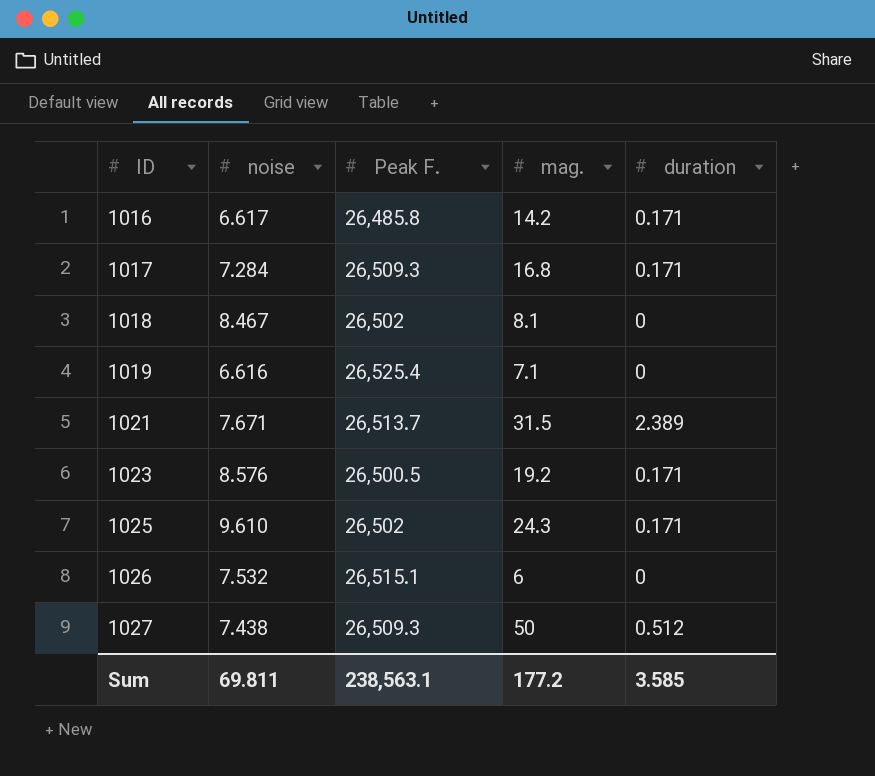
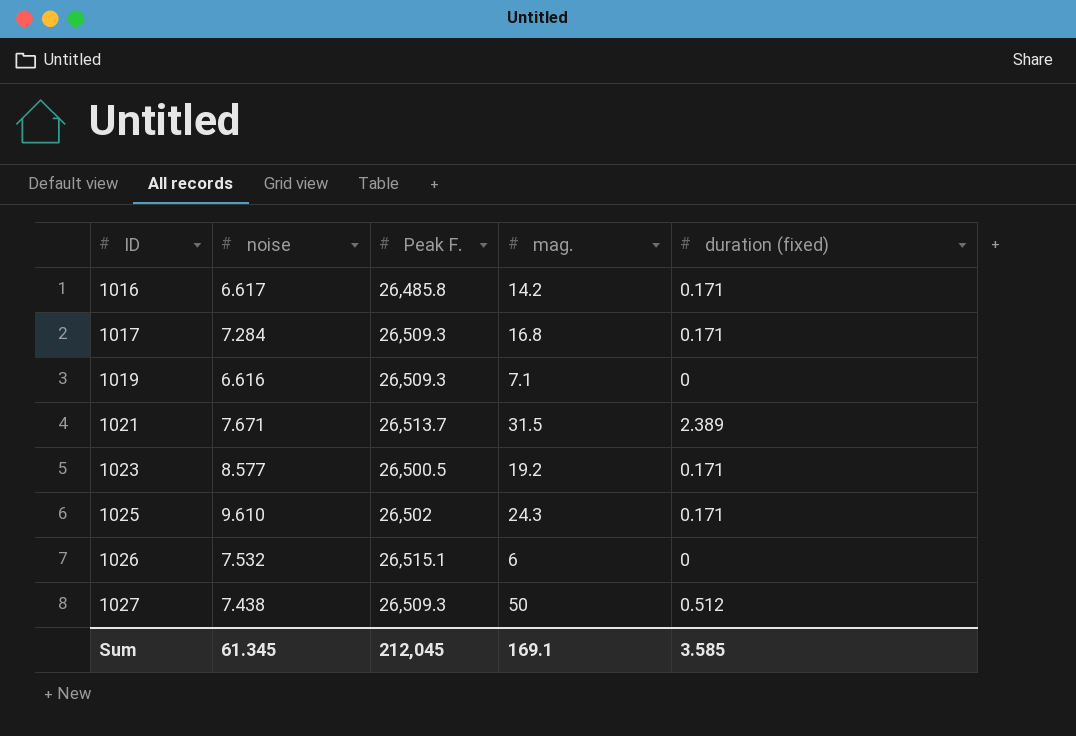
column name: duration -> duration (fixed)
row 1018: 8.467 | 26,502 | 8.1 | 0 -> none
1019 | Peak F.: 26,525.4 -> 26,509.3
1023 | noise: 8.576 -> 8.577
Sum | noise: 69.811 -> 61.345
Sum | Peak F.: 238,563.1 -> 212,045
Sum | mag.: 177.2 -> 169.1

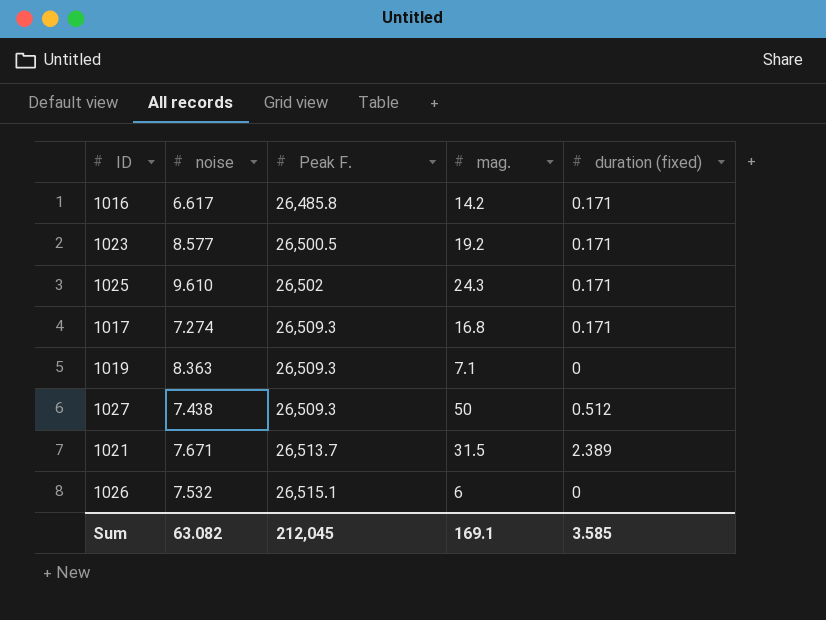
row order: ID ascending -> Peak F. ascending
1017 | noise: 7.284 -> 7.274
1019 | noise: 6.616 -> 8.363
Sum | noise: 61.345 -> 63.082

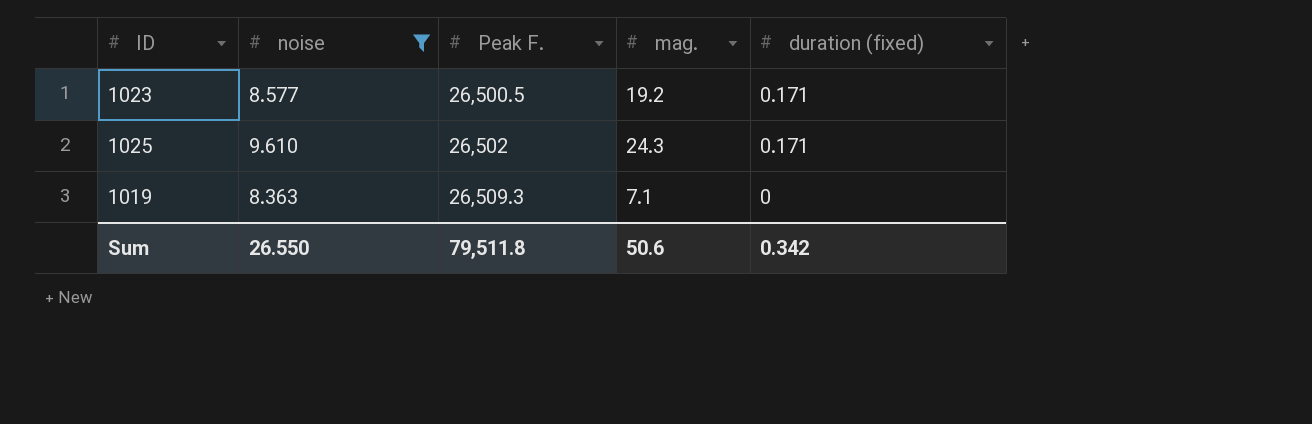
filter: none -> noise >= 8.363
Sum | noise: 63.082 -> 26.550
Sum | Peak F.: 212,045 -> 79,511.8
Sum | mag.: 169.1 -> 50.6
Sum | duration (fixed): 3.585 -> 0.342

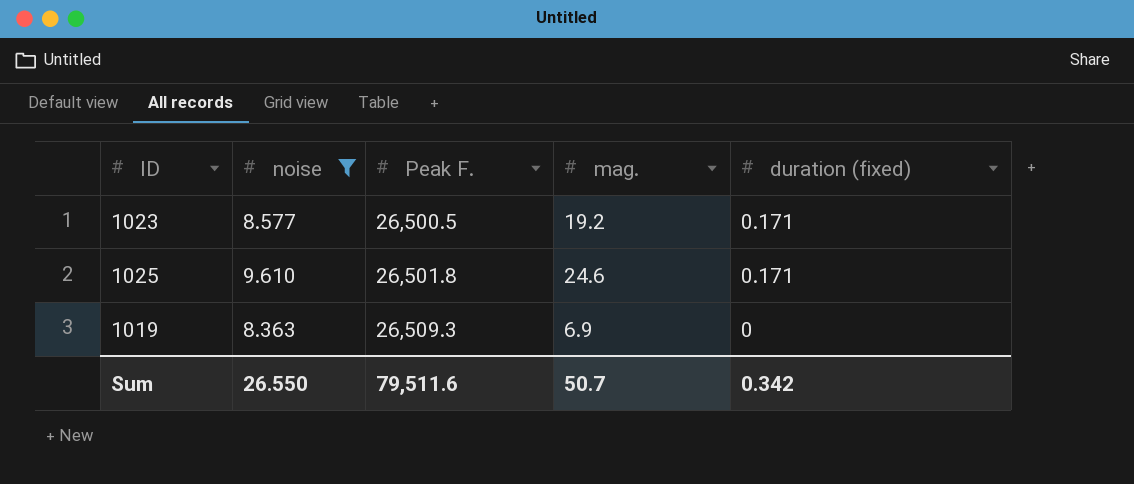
1025 | Peak F.: 26,502 -> 26,501.8
1025 | mag.: 24.3 -> 24.6
1019 | mag.: 7.1 -> 6.9
Sum | Peak F.: 79,511.8 -> 79,511.6
Sum | mag.: 50.6 -> 50.7

